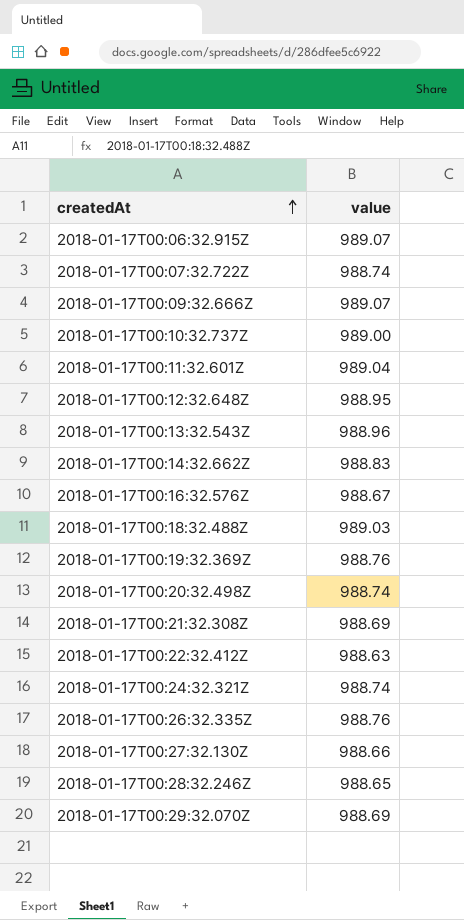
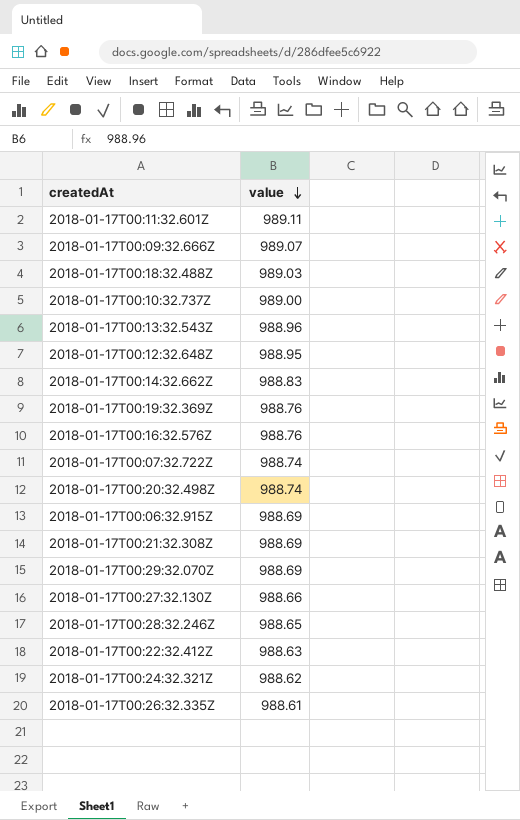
row order: createdAt ascending -> value descending
2018-01-17T00:11:32.601Z | value: 989.04 -> 989.11
2018-01-17T00:16:32.576Z | value: 988.67 -> 988.76
2018-01-17T00:06:32.915Z | value: 989.07 -> 988.69
2018-01-17T00:24:32.321Z | value: 988.74 -> 988.62
2018-01-17T00:26:32.335Z | value: 988.76 -> 988.61

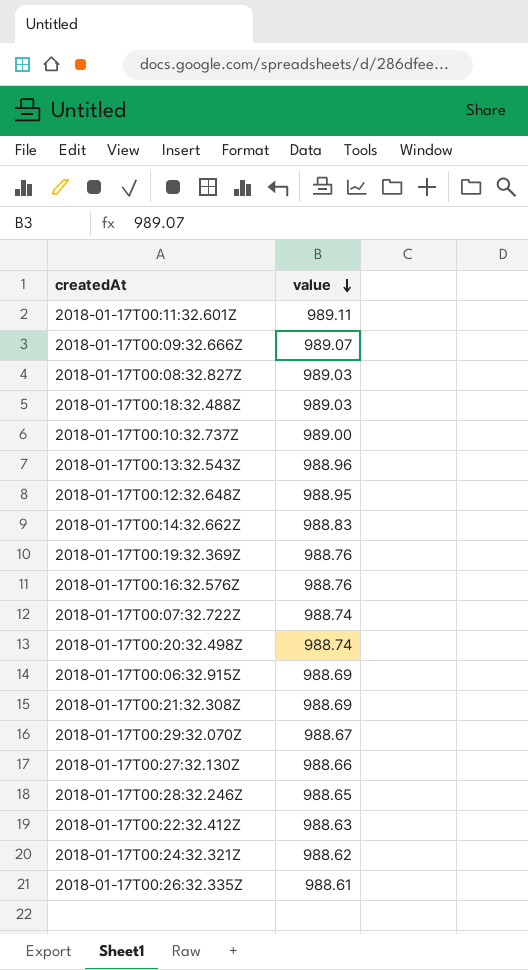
row 2018-01-17T00:08:32.827Z: none -> 989.03
2018-01-17T00:29:32.070Z | value: 988.69 -> 988.67

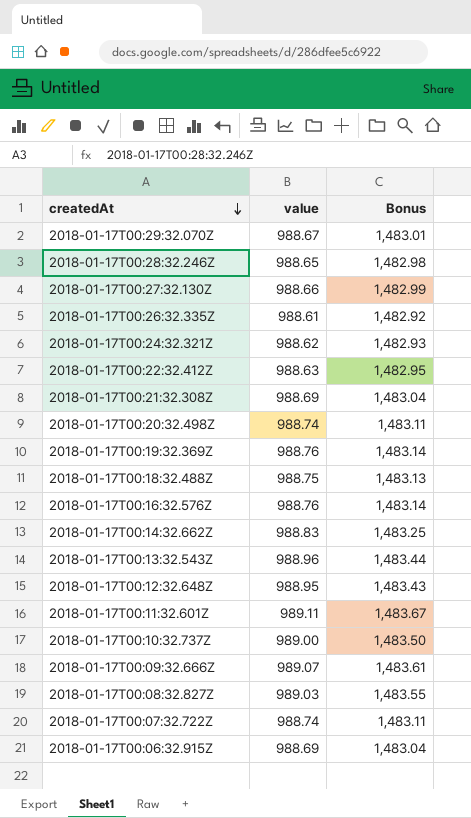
row order: value descending -> createdAt descending
column Bonus | formula: none -> [value] * 1.5
2018-01-17T00:18:32.488Z | value: 989.03 -> 988.75

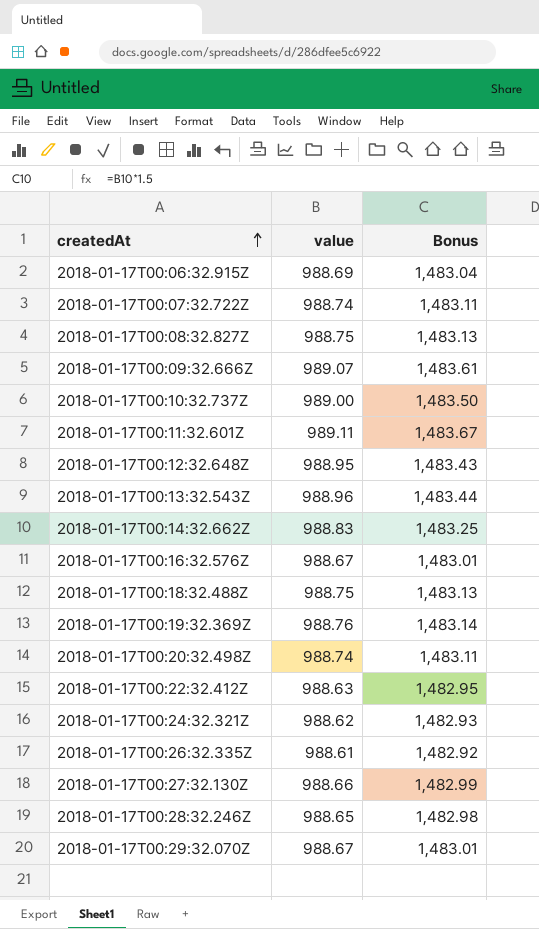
row order: createdAt descending -> createdAt ascending
row 2018-01-17T00:21:32.308Z: 988.69 | 1,483.04 -> none
2018-01-17T00:08:32.827Z | value: 989.03 -> 988.75
2018-01-17T00:08:32.827Z | Bonus: 1,483.55 -> 1,483.13
2018-01-17T00:16:32.576Z | value: 988.76 -> 988.67
2018-01-17T00:16:32.576Z | Bonus: 1,483.14 -> 1,483.01

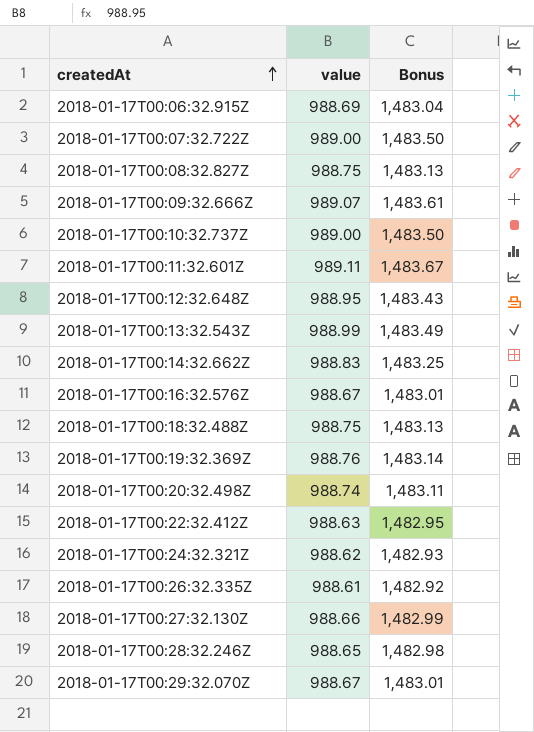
2018-01-17T00:07:32.722Z | value: 988.74 -> 989.00
2018-01-17T00:07:32.722Z | Bonus: 1,483.11 -> 1,483.50
2018-01-17T00:13:32.543Z | value: 988.96 -> 988.99
2018-01-17T00:13:32.543Z | Bonus: 1,483.44 -> 1,483.49

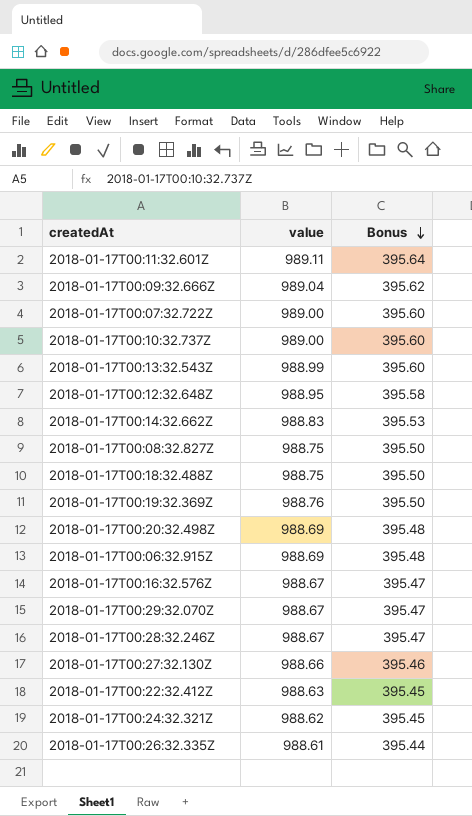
row order: createdAt ascending -> Bonus descending
column Bonus | formula: [value] * 1.5 -> [value] * 0.4
2018-01-17T00:09:32.666Z | value: 989.07 -> 989.04
2018-01-17T00:20:32.498Z | value: 988.74 -> 988.69
2018-01-17T00:28:32.246Z | value: 988.65 -> 988.67

